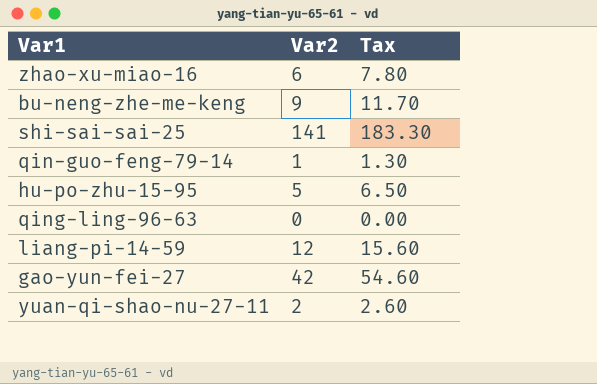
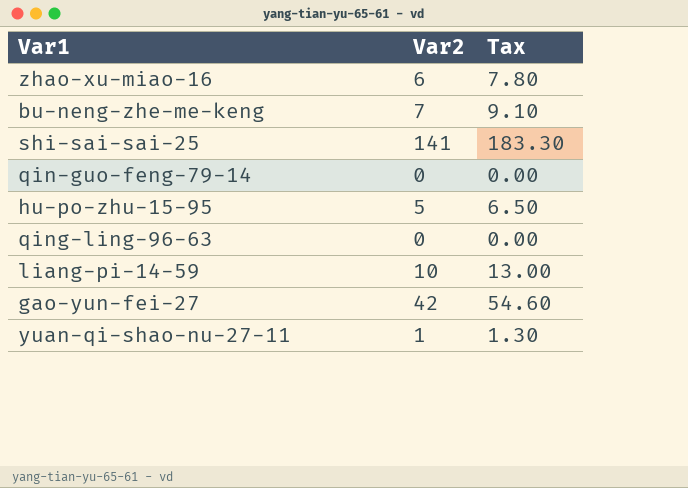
bu-neng-zhe-me-keng | Var2: 9 -> 7
bu-neng-zhe-me-keng | Tax: 11.70 -> 9.10
qin-guo-feng-79-14 | Var2: 1 -> 0
qin-guo-feng-79-14 | Tax: 1.30 -> 0.00
liang-pi-14-59 | Var2: 12 -> 10
liang-pi-14-59 | Tax: 15.60 -> 13.00
yuan-qi-shao-nu-27-11 | Var2: 2 -> 1
yuan-qi-shao-nu-27-11 | Tax: 2.60 -> 1.30

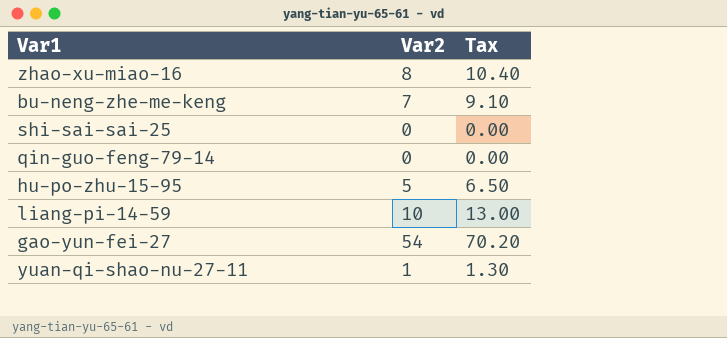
row qing-ling-96-63: 0 | 0.00 -> none
zhao-xu-miao-16 | Var2: 6 -> 8
zhao-xu-miao-16 | Tax: 7.80 -> 10.40
shi-sai-sai-25 | Var2: 141 -> 0
shi-sai-sai-25 | Tax: 183.30 -> 0.00
gao-yun-fei-27 | Var2: 42 -> 54
gao-yun-fei-27 | Tax: 54.60 -> 70.20

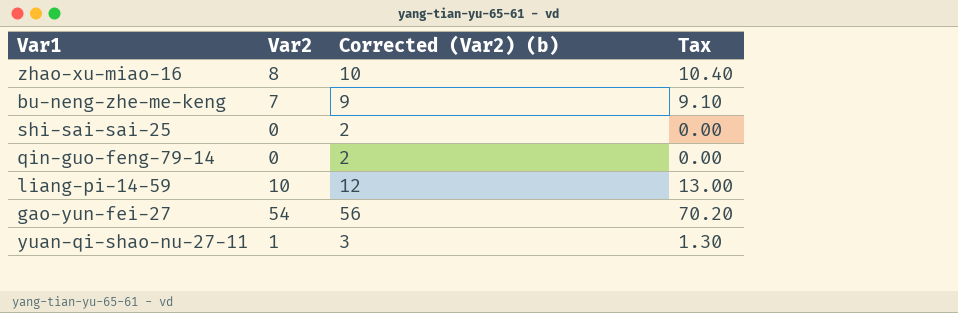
column Corrected (Var2) (b) | formula: none -> [Var2] + 2
row hu-po-zhu-15-95: 5 | 6.50 -> none

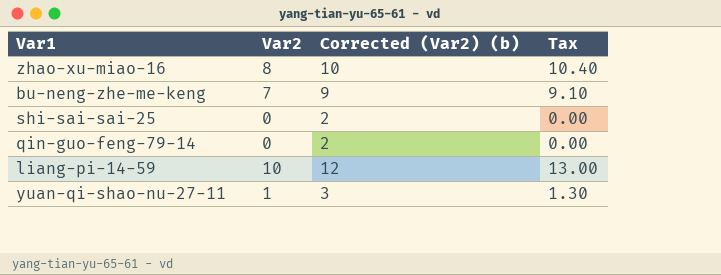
row gao-yun-fei-27: 54 | 56 | 70.20 -> none

